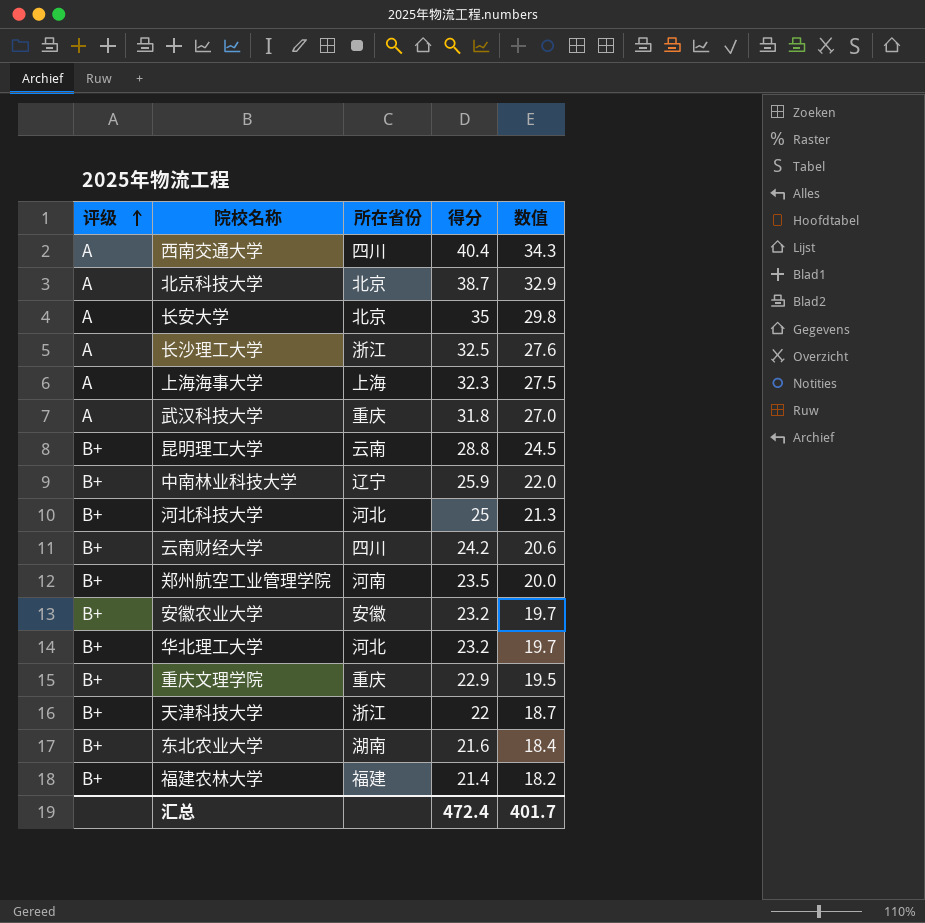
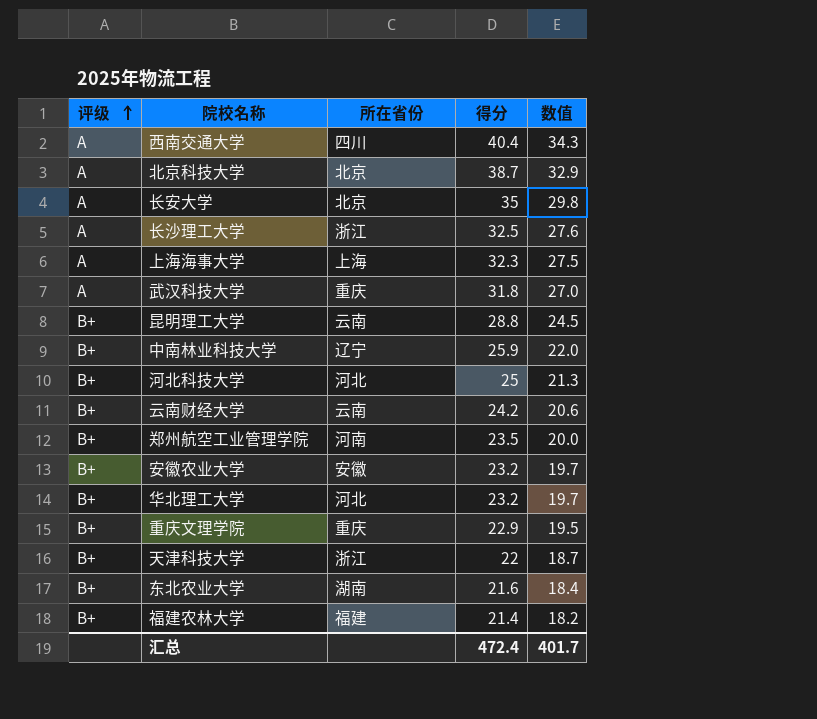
云南财经大学 | 所在省份: 四川 -> 云南

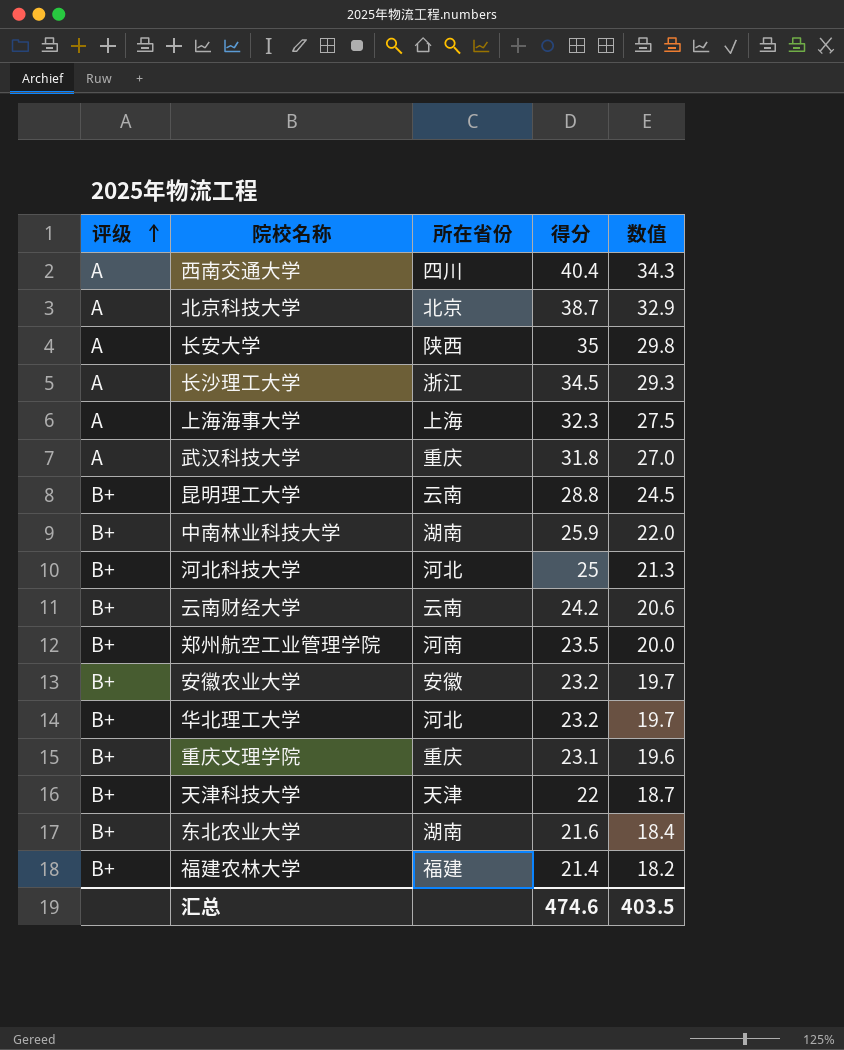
长安大学 | 所在省份: 北京 -> 陕西
长沙理工大学 | 得分: 32.5 -> 34.5
长沙理工大学 | 数值: 27.6 -> 29.3
中南林业科技大学 | 所在省份: 辽宁 -> 湖南
重庆文理学院 | 得分: 22.9 -> 23.1
重庆文理学院 | 数值: 19.5 -> 19.6
天津科技大学 | 所在省份: 浙江 -> 天津
汇总 | 得分: 472.4 -> 474.6
汇总 | 数值: 401.7 -> 403.5

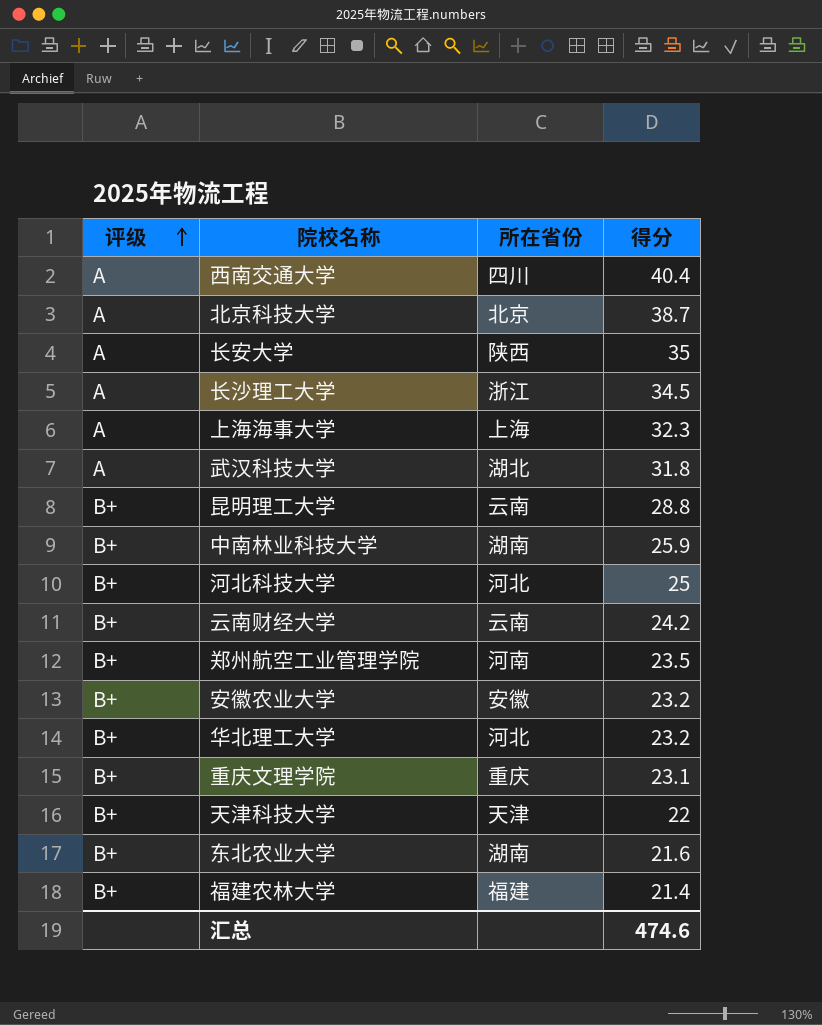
column 数值 | formula: [得分] * 0.85 -> none
武汉科技大学 | 所在省份: 重庆 -> 湖北

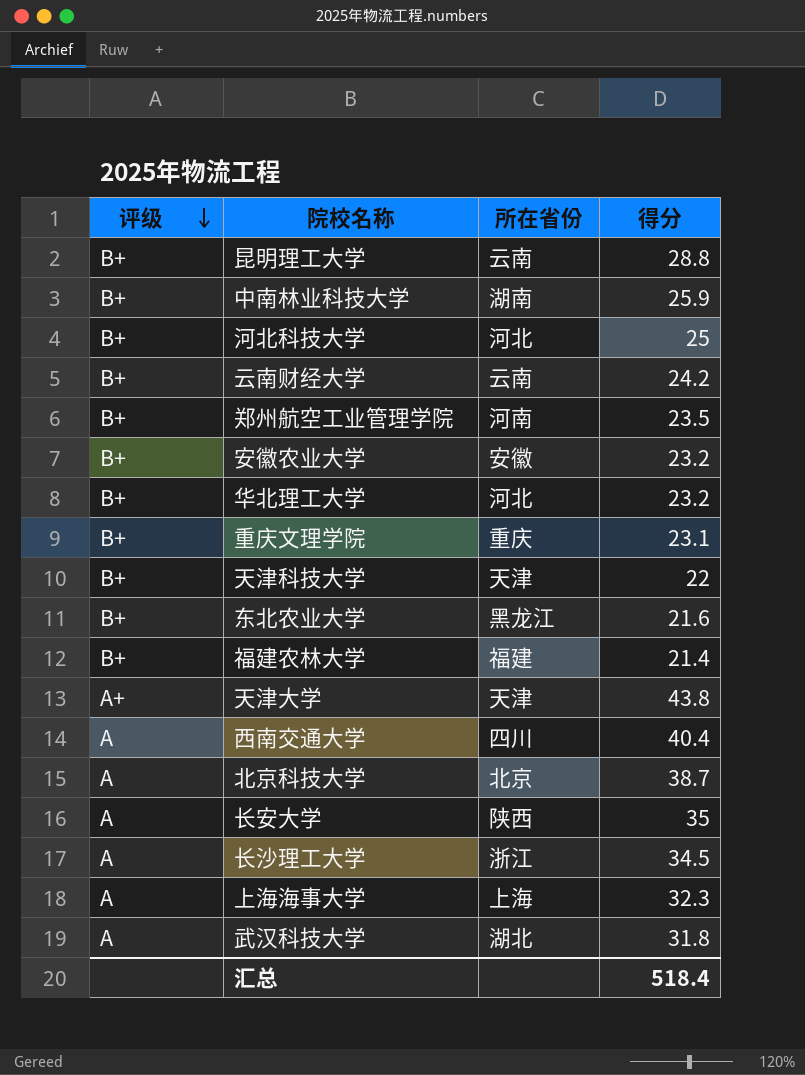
row order: 评级 ascending -> 评级 descending
东北农业大学 | 所在省份: 湖南 -> 黑龙江
row 天津大学: none -> A+ | 天津 | 43.8
汇总 | 得分: 474.6 -> 518.4

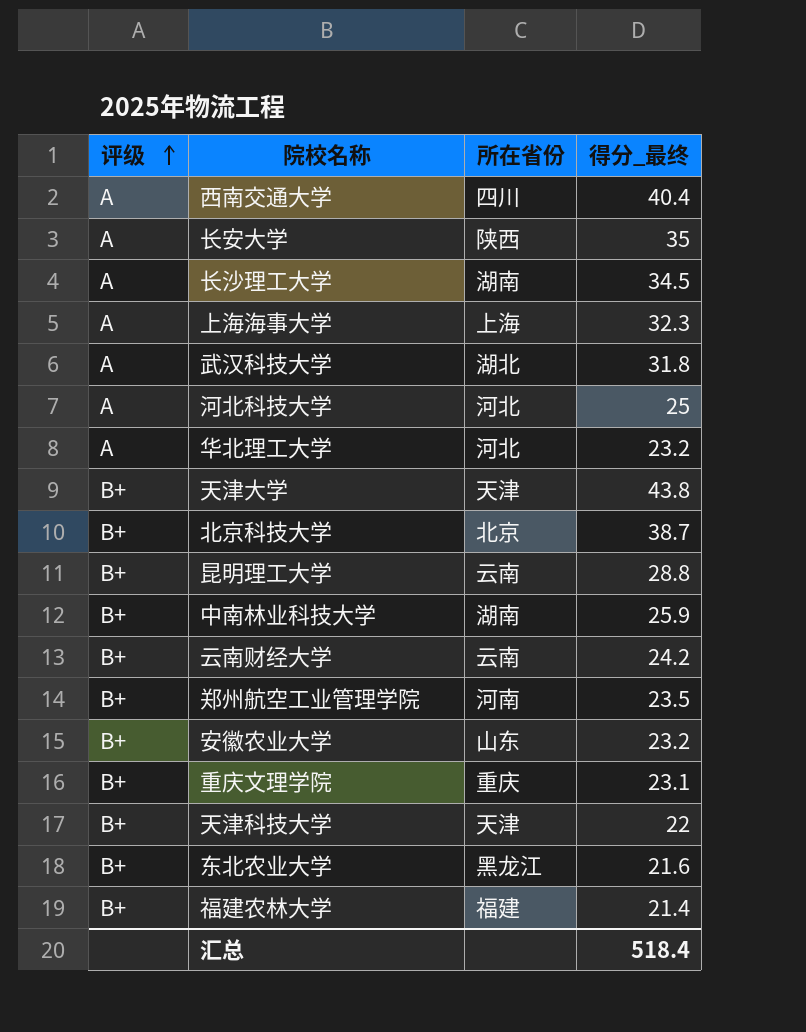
row order: 评级 descending -> 评级 ascending
column name: 得分 -> 得分_最终
长沙理工大学 | 所在省份: 浙江 -> 湖南
河北科技大学 | 评级: B+ -> A
华北理工大学 | 评级: B+ -> A
天津大学 | 评级: A+ -> B+
北京科技大学 | 评级: A -> B+
安徽农业大学 | 所在省份: 安徽 -> 山东

